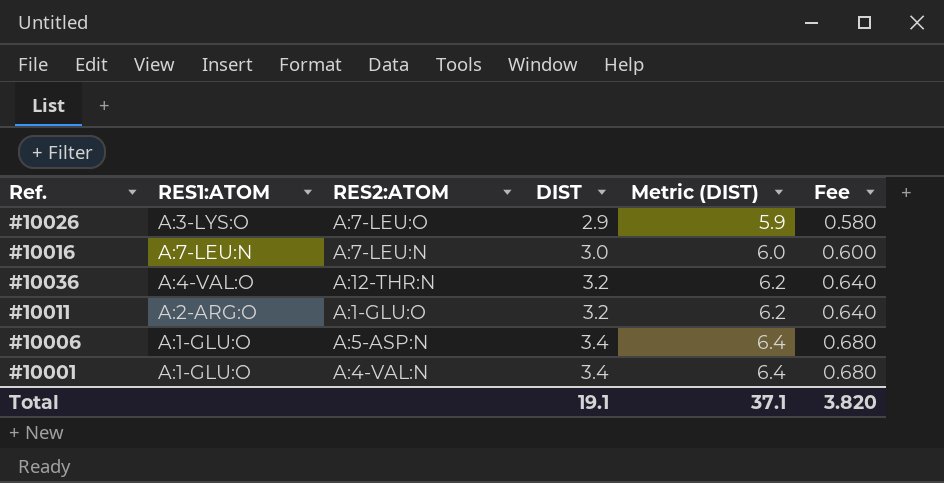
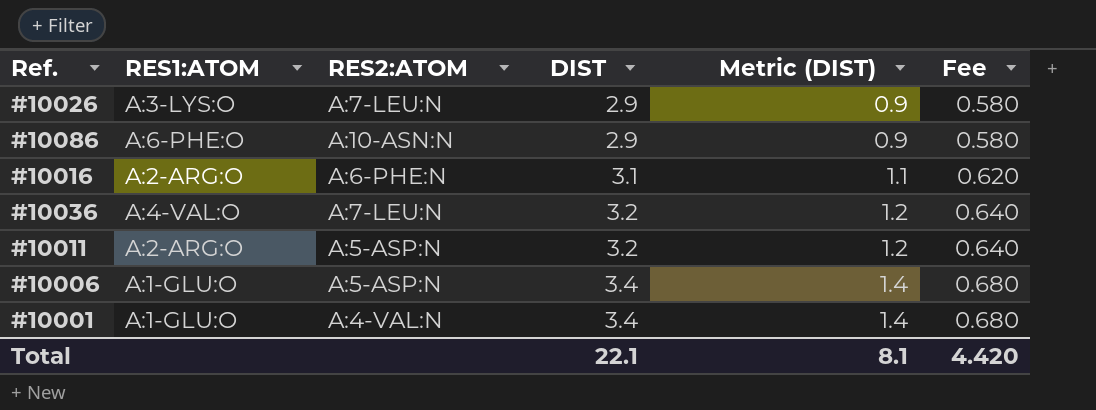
column Metric (DIST) | formula: [DIST] + 3 -> [DIST] - 2
#10026 | RES2:ATOM: A:7-LEU:O -> A:7-LEU:N
row #10086: none -> A:6-PHE:O | A:10-ASN:N | 2.9 | 0.9 | 0.580
#10016 | RES1:ATOM: A:7-LEU:N -> A:2-ARG:O
#10016 | RES2:ATOM: A:7-LEU:N -> A:6-PHE:N
#10016 | DIST: 3.0 -> 3.1
#10016 | Fee: 0.600 -> 0.620
#10036 | RES2:ATOM: A:12-THR:N -> A:7-LEU:N
#10011 | RES2:ATOM: A:1-GLU:O -> A:5-ASP:N
Total | DIST: 19.1 -> 22.1
Total | Metric (DIST): 37.1 -> 8.1
Total | Fee: 3.820 -> 4.420

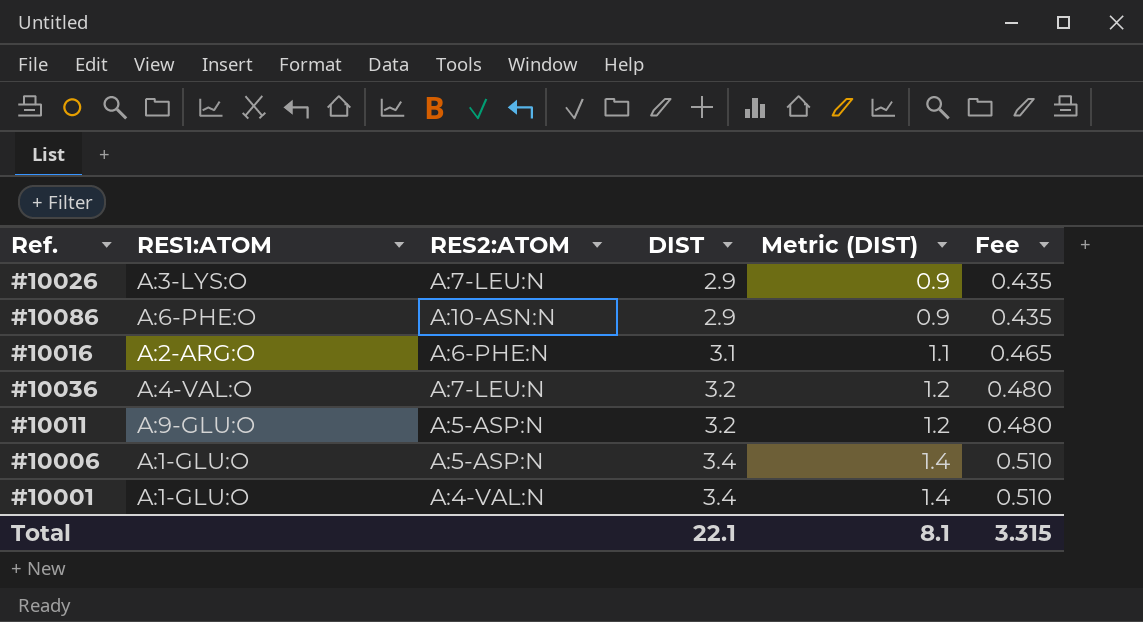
column Fee | formula: [DIST] * 0.2 -> [DIST] * 0.15
#10011 | RES1:ATOM: A:2-ARG:O -> A:9-GLU:O
Total | Fee: 4.420 -> 3.315

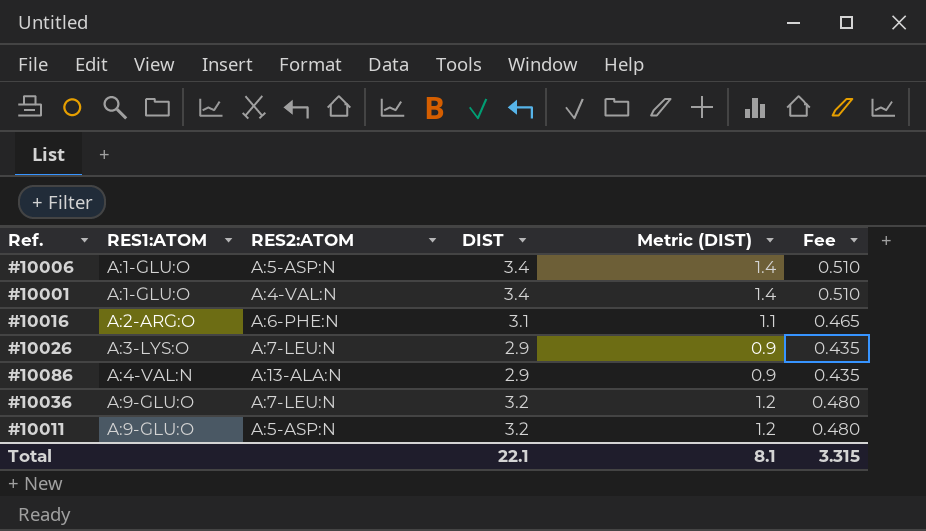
row order: DIST ascending -> RES1:ATOM ascending
#10086 | RES1:ATOM: A:6-PHE:O -> A:4-VAL:N
#10086 | RES2:ATOM: A:10-ASN:N -> A:13-ALA:N
#10036 | RES1:ATOM: A:4-VAL:O -> A:9-GLU:O

